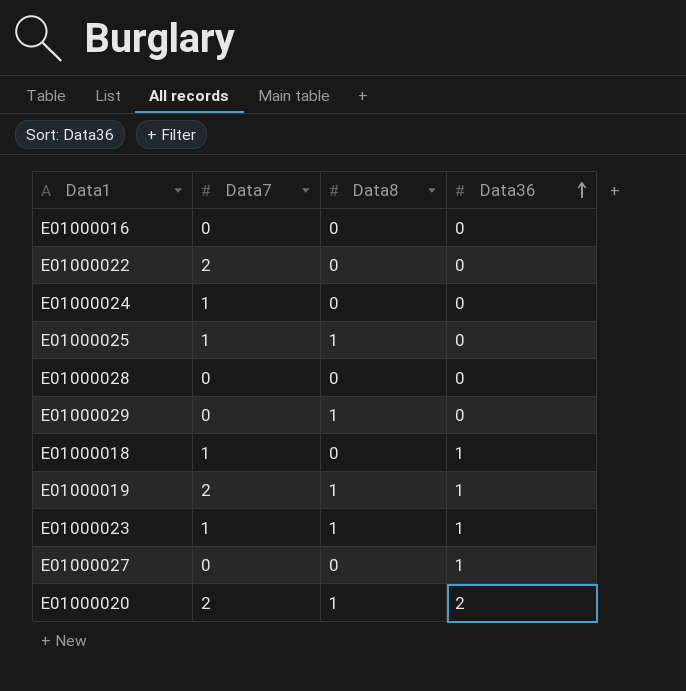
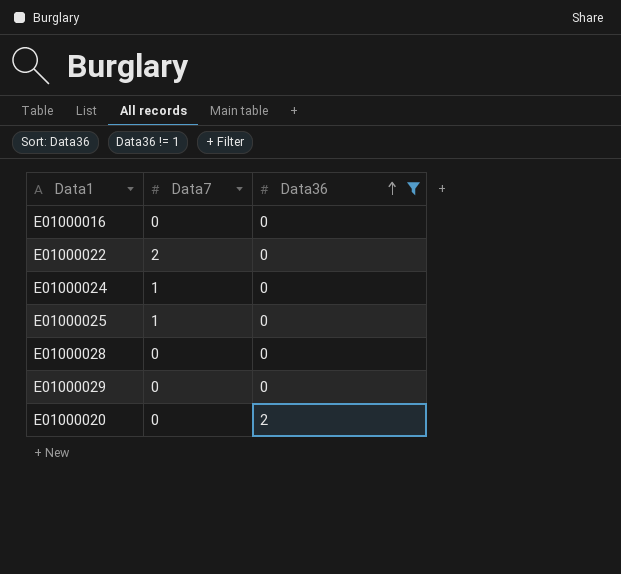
filter: none -> Data36 != 1
column Data8 | position: 3 -> none
E01000020 | Data7: 2 -> 0

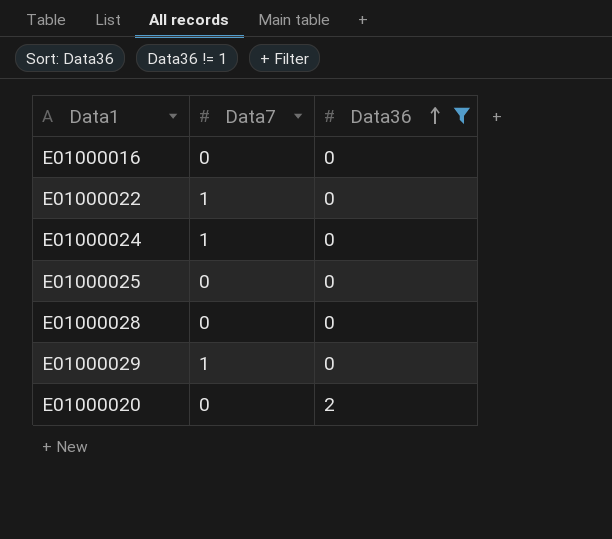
E01000022 | Data7: 2 -> 1
E01000025 | Data7: 1 -> 0
E01000029 | Data7: 0 -> 1

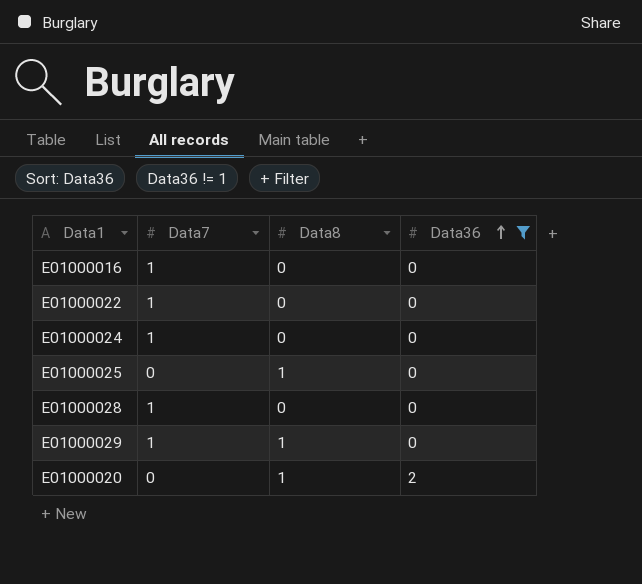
column Data8 | position: none -> 3
E01000016 | Data7: 0 -> 1
E01000028 | Data7: 0 -> 1

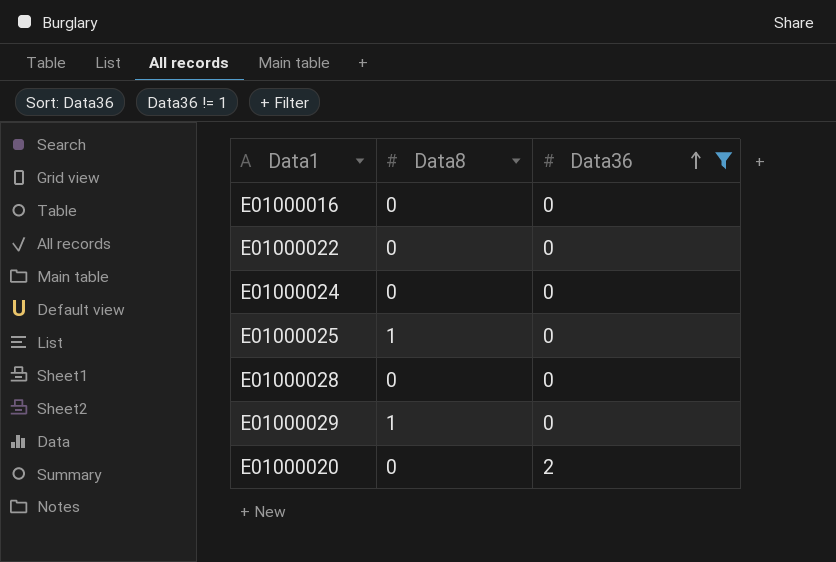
column Data7 | position: 2 -> none
E01000020 | Data8: 1 -> 0

